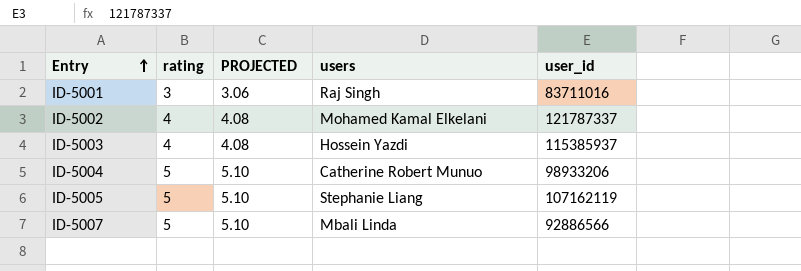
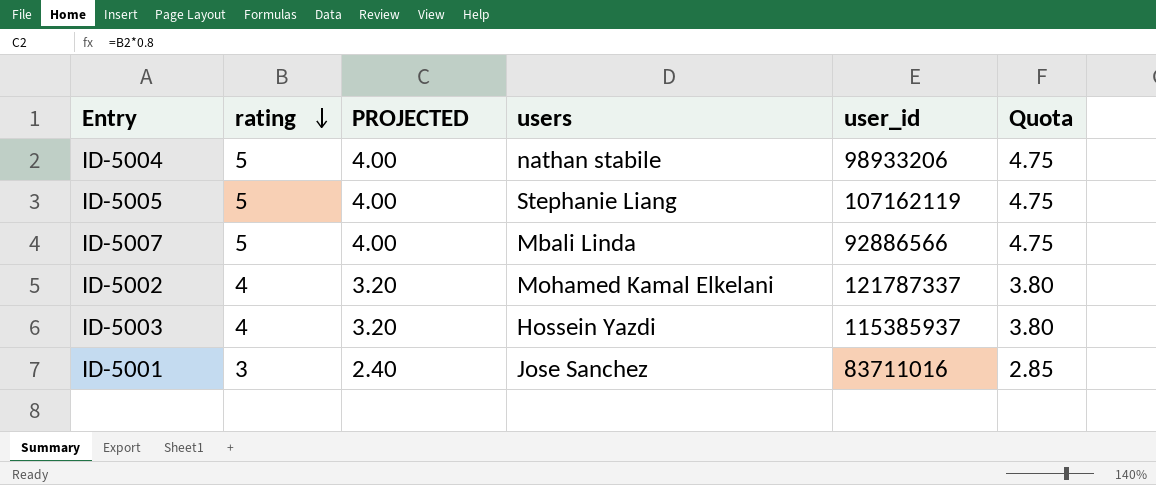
row order: Entry ascending -> rating descending
column PROJECTED | formula: [rating] * 1.02 -> [rating] * 0.8
column Quota | formula: none -> [rating] * 0.95
ID-5004 | users: Catherine Robert Munuo -> nathan stabile
ID-5001 | users: Raj Singh -> Jose Sanchez

